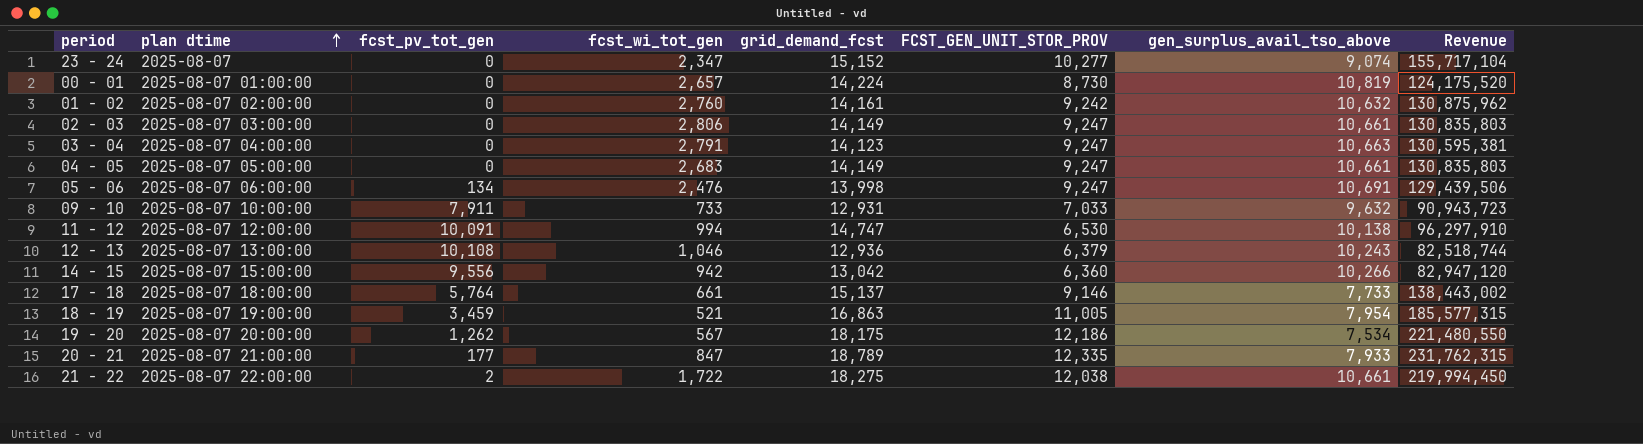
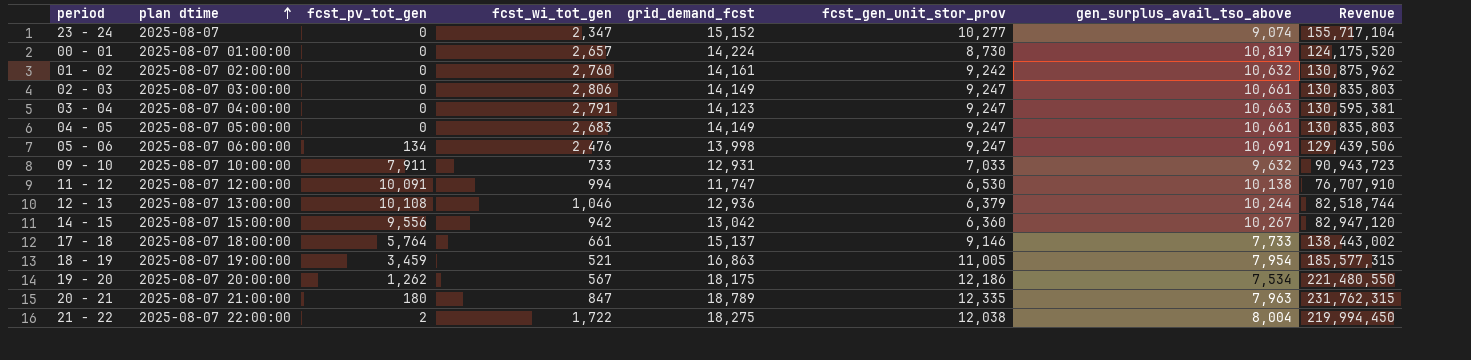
column name: FCST_GEN_UNIT_STOR_PROV -> fcst_gen_unit_stor_prov
11 - 12 | grid_demand_fcst: 14,747 -> 11,747
11 - 12 | Revenue: 96,297,910 -> 76,707,910
12 - 13 | gen_surplus_avail_tso_above: 10,243 -> 10,244
14 - 15 | gen_surplus_avail_tso_above: 10,266 -> 10,267
20 - 21 | fcst_pv_tot_gen: 177 -> 180
20 - 21 | gen_surplus_avail_tso_above: 7,933 -> 7,963
21 - 22 | gen_surplus_avail_tso_above: 10,661 -> 8,004

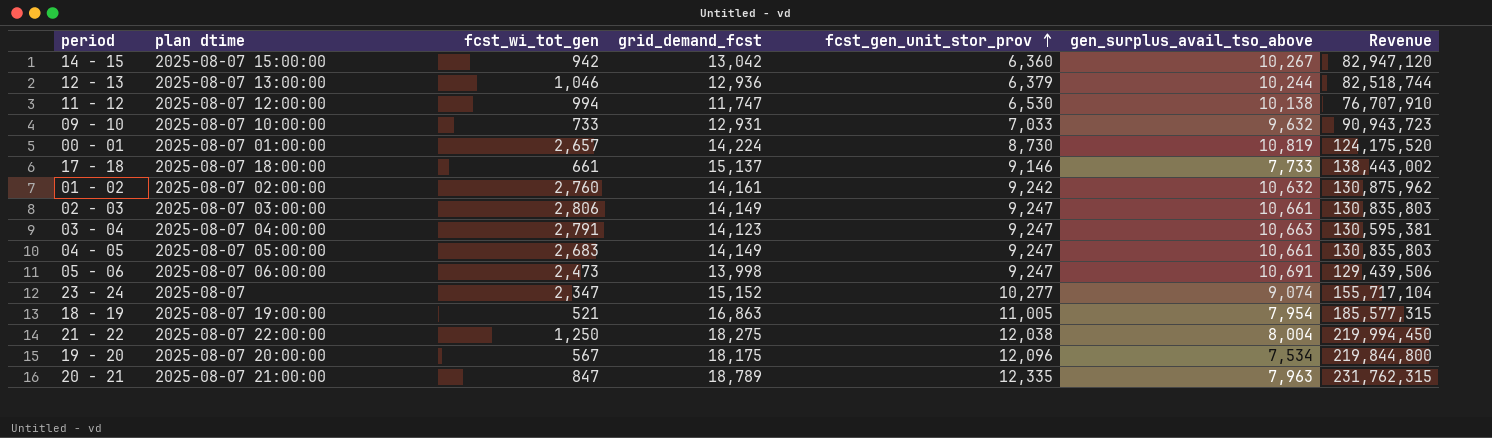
row order: plan dtime ascending -> fcst_gen_unit_stor_prov ascending
column fcst_pv_tot_gen | position: 3 -> none
05 - 06 | fcst_wi_tot_gen: 2,476 -> 2,473
21 - 22 | fcst_wi_tot_gen: 1,722 -> 1,250
19 - 20 | fcst_gen_unit_stor_prov: 12,186 -> 12,096
19 - 20 | Revenue: 221,480,550 -> 219,844,800

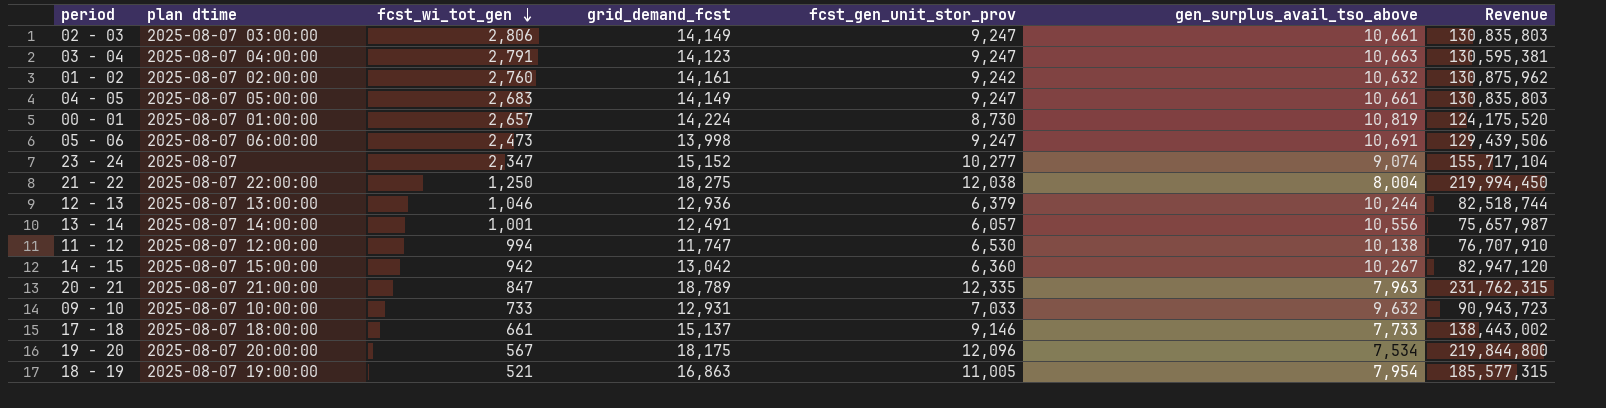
row order: fcst_gen_unit_stor_prov ascending -> fcst_wi_tot_gen descending
row 13 - 14: none -> 2025-08-07 14:00:00 | 1,001 | 12,491 | 6,057 | 10,556 | 75,657,987

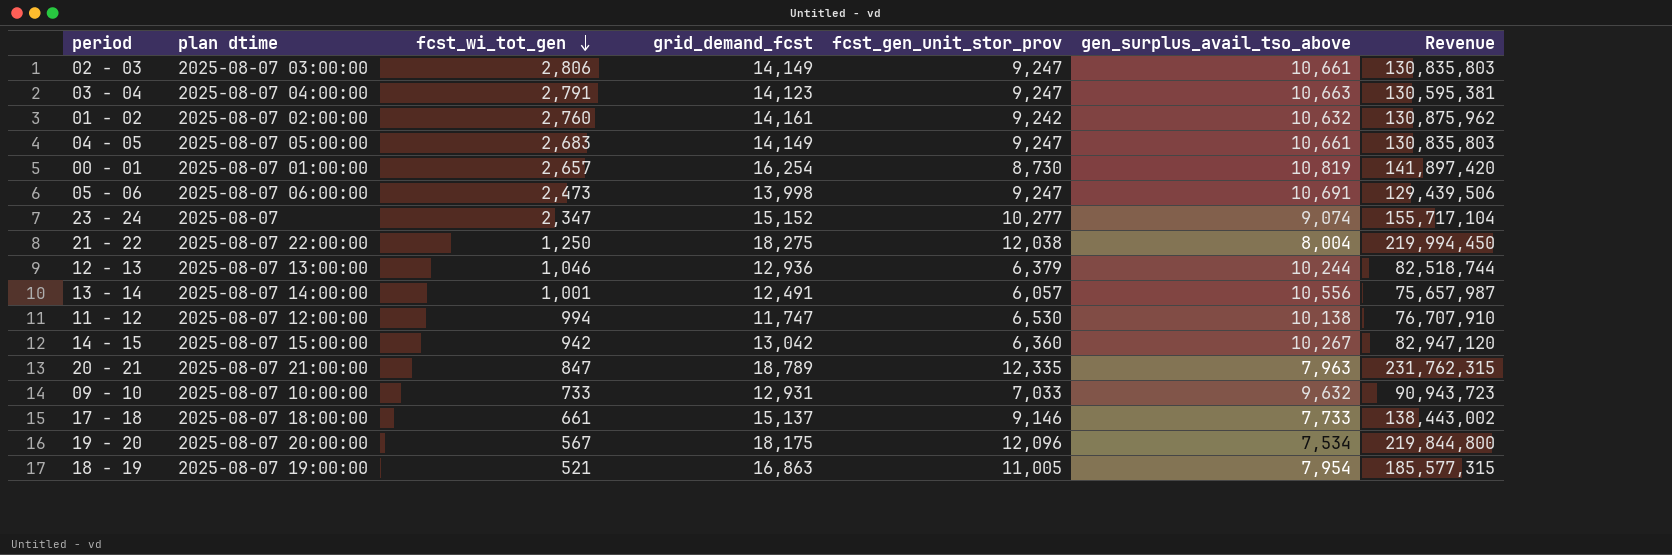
00 - 01 | grid_demand_fcst: 14,224 -> 16,254
00 - 01 | Revenue: 124,175,520 -> 141,897,420

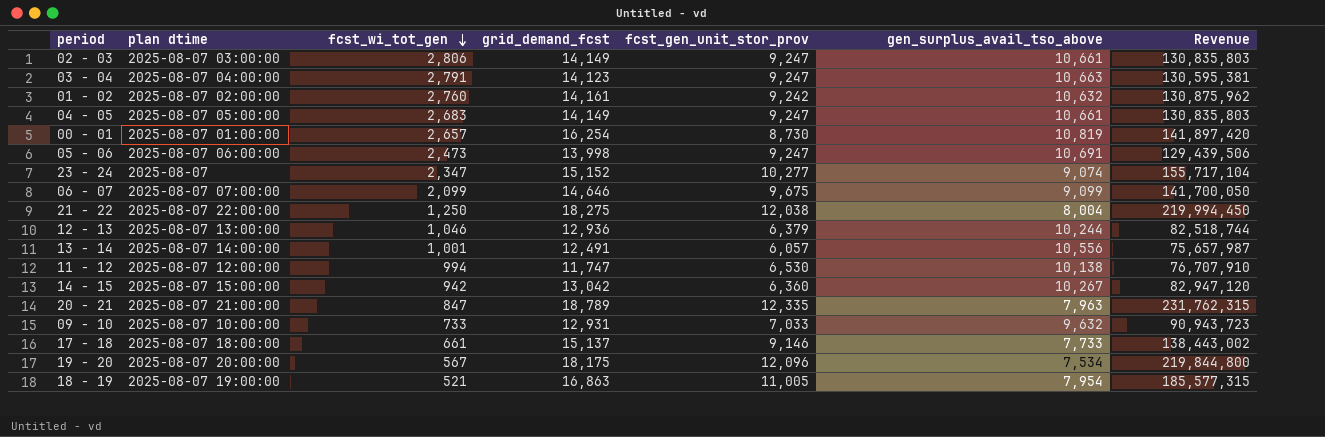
row 06 - 07: none -> 2025-08-07 07:00:00 | 2,099 | 14,646 | 9,675 | 9,099 | 141,700,050

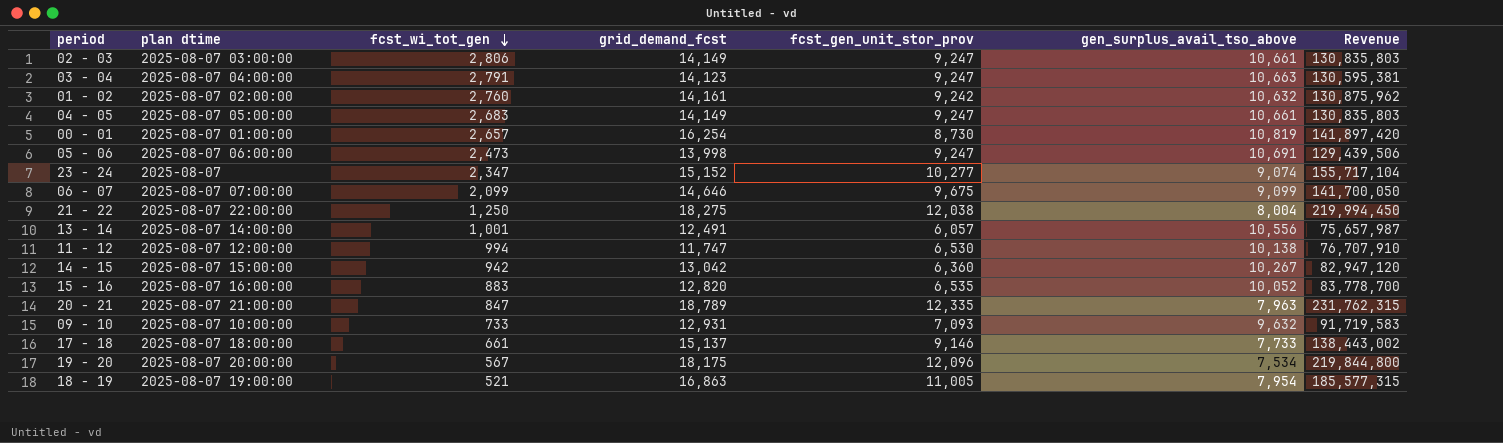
row 12 - 13: 2025-08-07 13:00:00 | 1,046 | 12,936 | 6,379 | 10,244 | 82,518,744 -> none
row 15 - 16: none -> 2025-08-07 16:00:00 | 883 | 12,820 | 6,535 | 10,052 | 83,778,700
09 - 10 | fcst_gen_unit_stor_prov: 7,033 -> 7,093
09 - 10 | Revenue: 90,943,723 -> 91,719,583

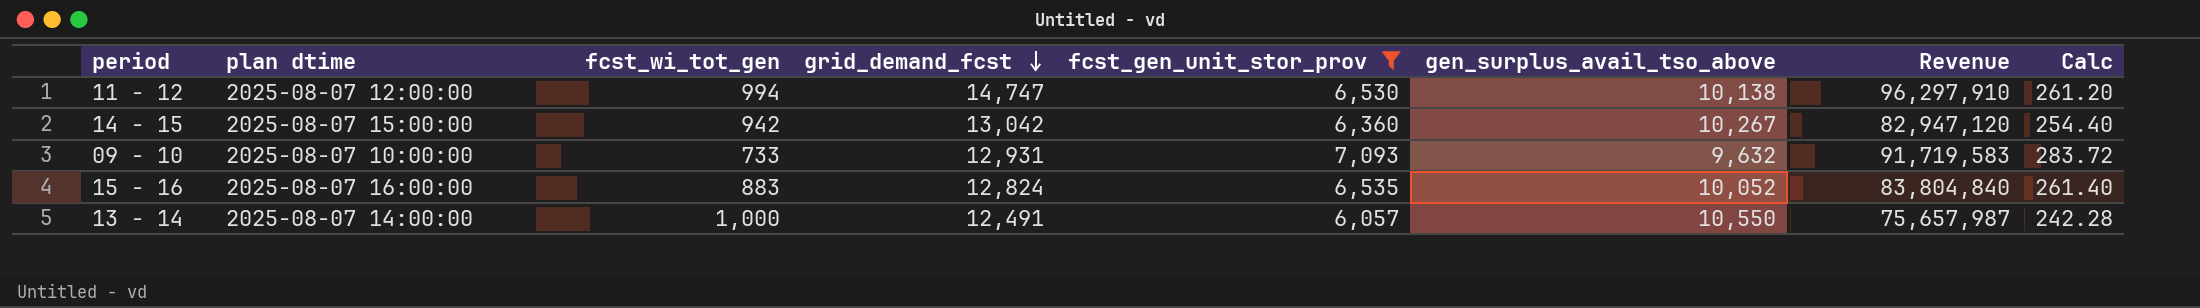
filter: none -> fcst_gen_unit_stor_prov <= 7,093
row order: fcst_wi_tot_gen descending -> grid_demand_fcst descending
column Calc | formula: none -> [fcst_gen_unit_stor_prov] * 0.04
11 - 12 | grid_demand_fcst: 11,747 -> 14,747
11 - 12 | Revenue: 76,707,910 -> 96,297,910
15 - 16 | grid_demand_fcst: 12,820 -> 12,824
15 - 16 | Revenue: 83,778,700 -> 83,804,840
13 - 14 | fcst_wi_tot_gen: 1,001 -> 1,000
13 - 14 | gen_surplus_avail_tso_above: 10,556 -> 10,550

